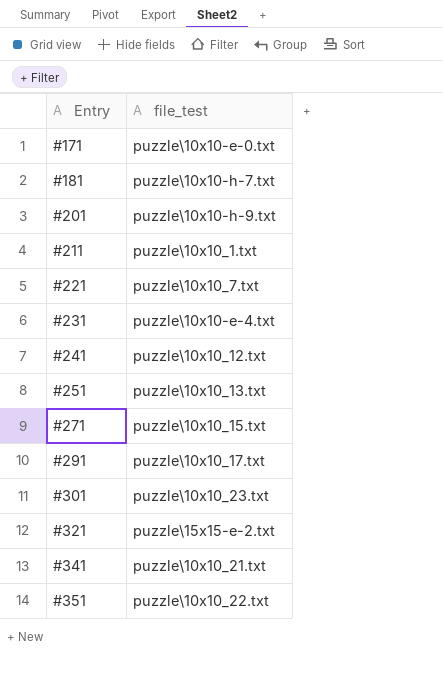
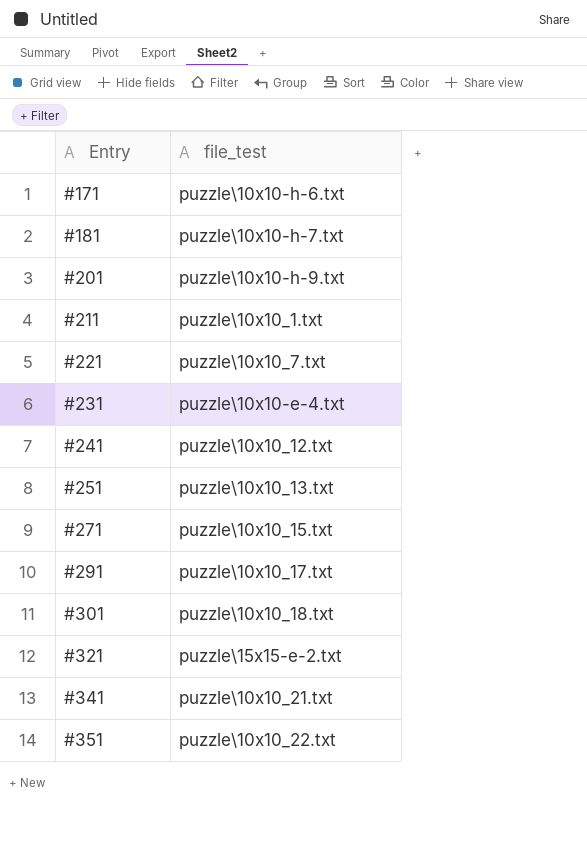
#171 | file_test: puzzle\10x10-e-0.txt -> puzzle\10x10-h-6.txt
#301 | file_test: puzzle\10x10_23.txt -> puzzle\10x10_18.txt

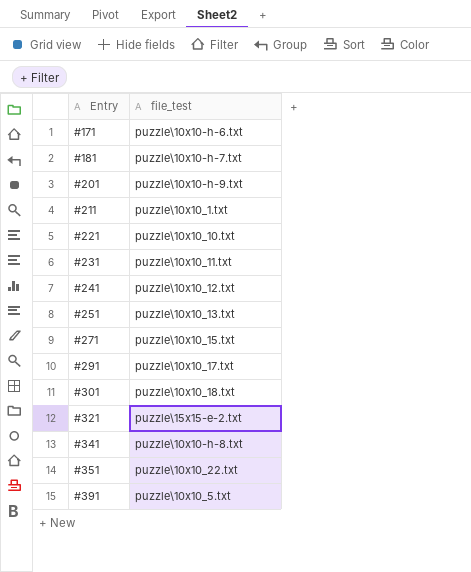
#221 | file_test: puzzle\10x10_7.txt -> puzzle\10x10_10.txt
#231 | file_test: puzzle\10x10-e-4.txt -> puzzle\10x10_11.txt
#341 | file_test: puzzle\10x10_21.txt -> puzzle\10x10-h-8.txt
row #391: none -> puzzle\10x10_5.txt

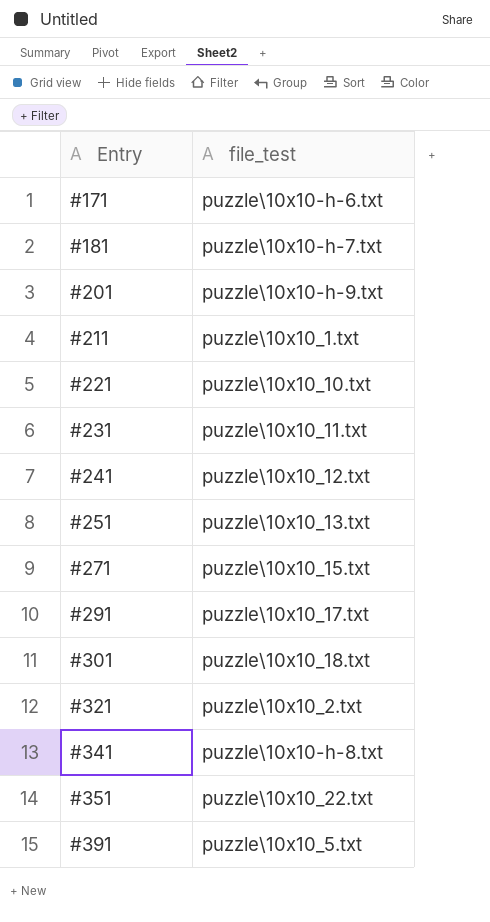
#321 | file_test: puzzle\15x15-e-2.txt -> puzzle\10x10_2.txt

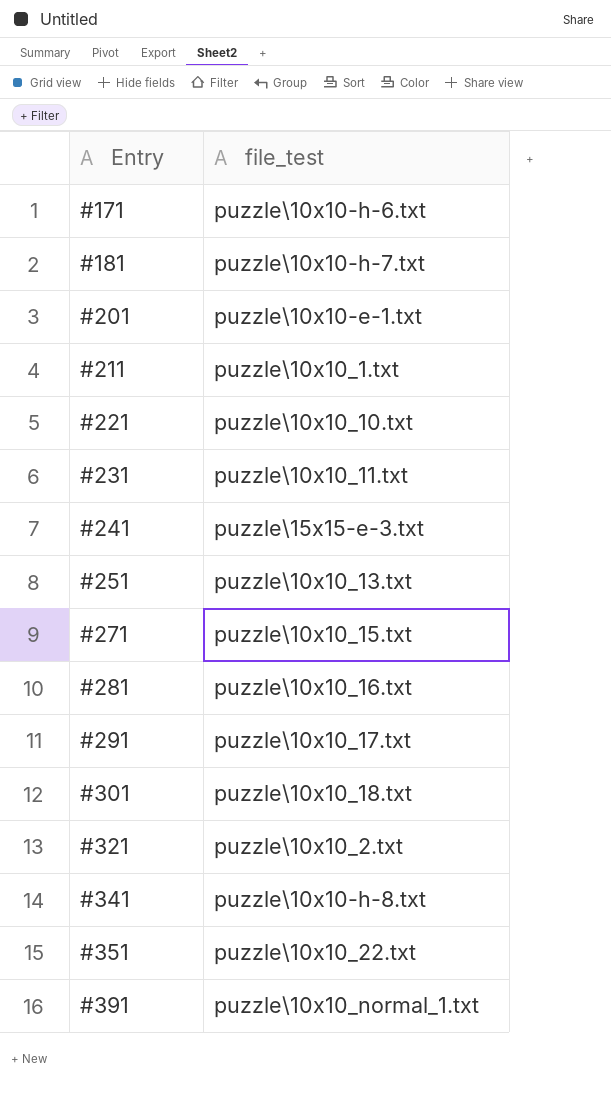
#201 | file_test: puzzle\10x10-h-9.txt -> puzzle\10x10-e-1.txt
#241 | file_test: puzzle\10x10_12.txt -> puzzle\15x15-e-3.txt
row #281: none -> puzzle\10x10_16.txt
#391 | file_test: puzzle\10x10_5.txt -> puzzle\10x10_normal_1.txt

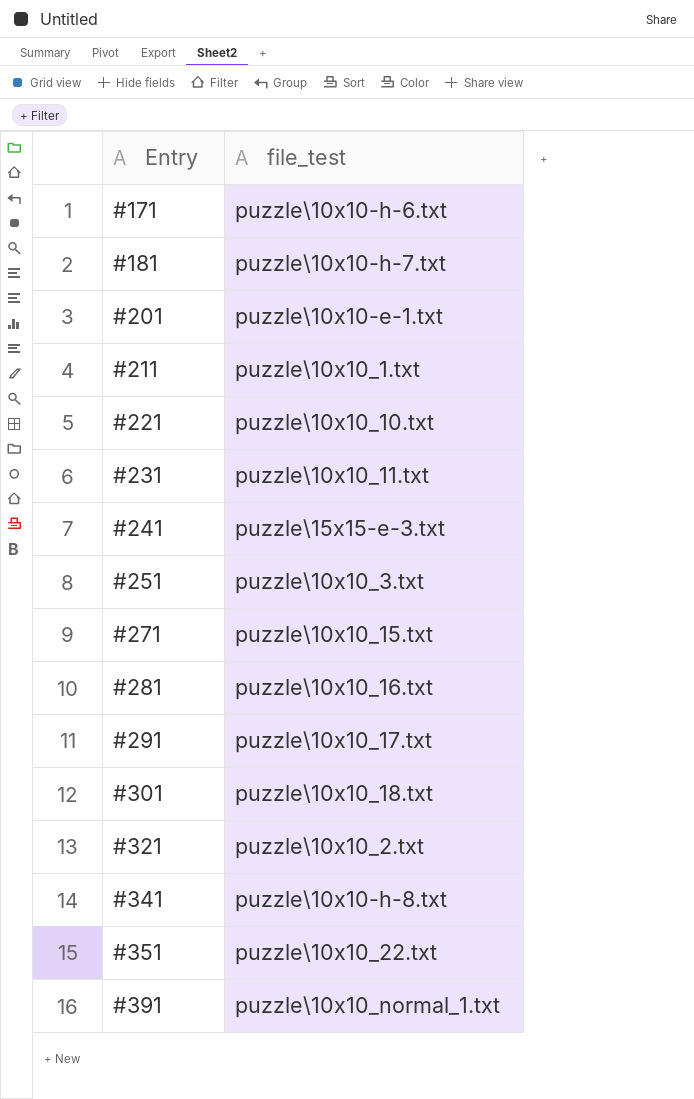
#251 | file_test: puzzle\10x10_13.txt -> puzzle\10x10_3.txt

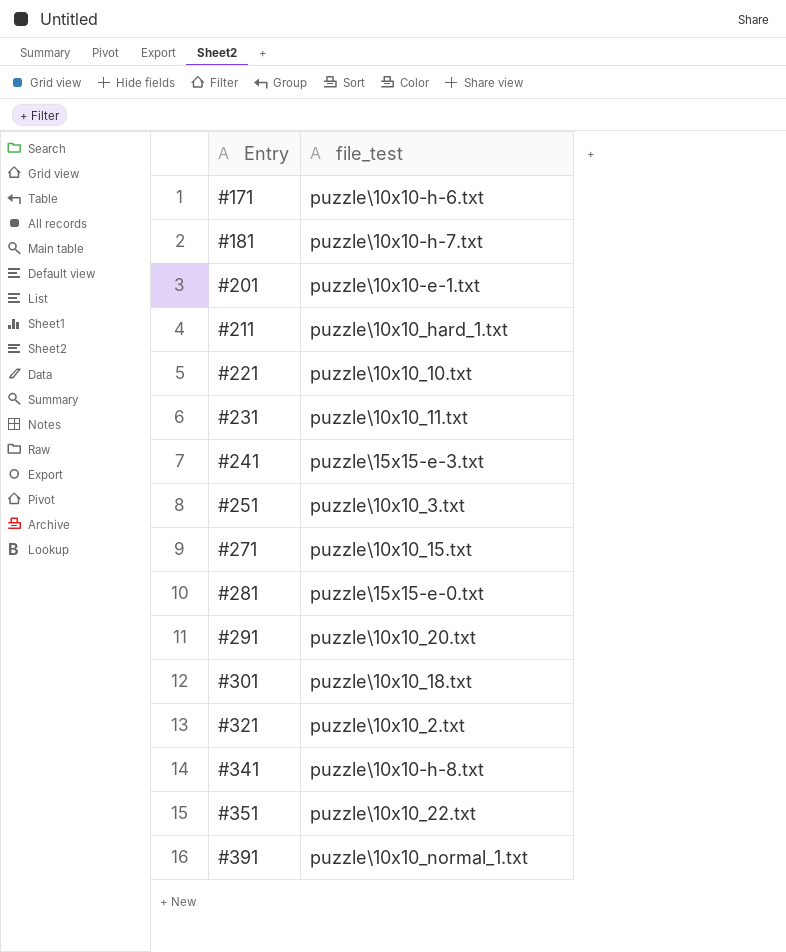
#211 | file_test: puzzle\10x10_1.txt -> puzzle\10x10_hard_1.txt
#281 | file_test: puzzle\10x10_16.txt -> puzzle\15x15-e-0.txt
#291 | file_test: puzzle\10x10_17.txt -> puzzle\10x10_20.txt

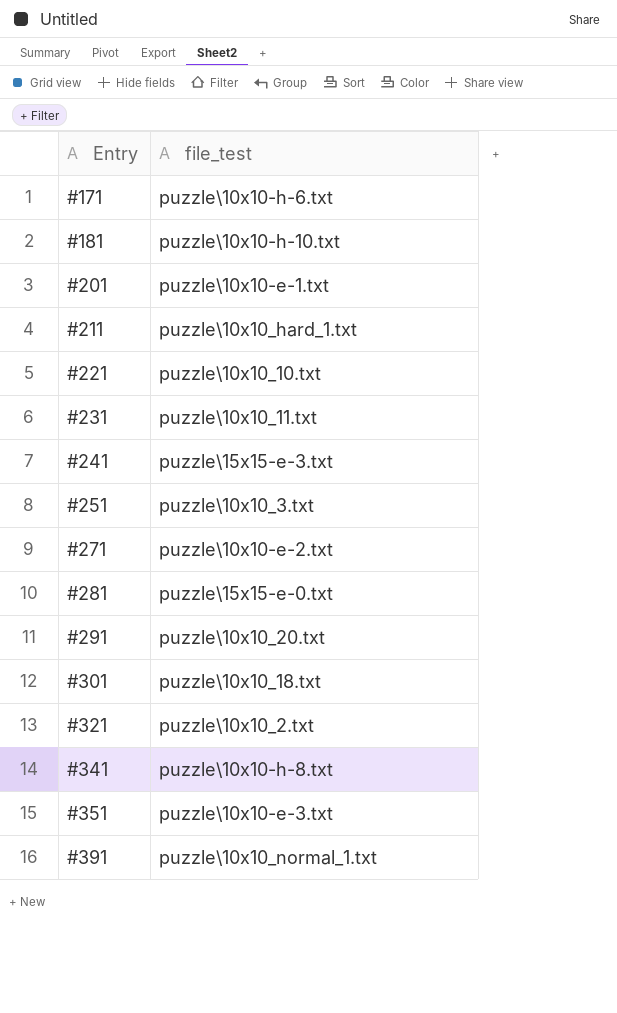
#181 | file_test: puzzle\10x10-h-7.txt -> puzzle\10x10-h-10.txt
#271 | file_test: puzzle\10x10_15.txt -> puzzle\10x10-e-2.txt
#351 | file_test: puzzle\10x10_22.txt -> puzzle\10x10-e-3.txt

